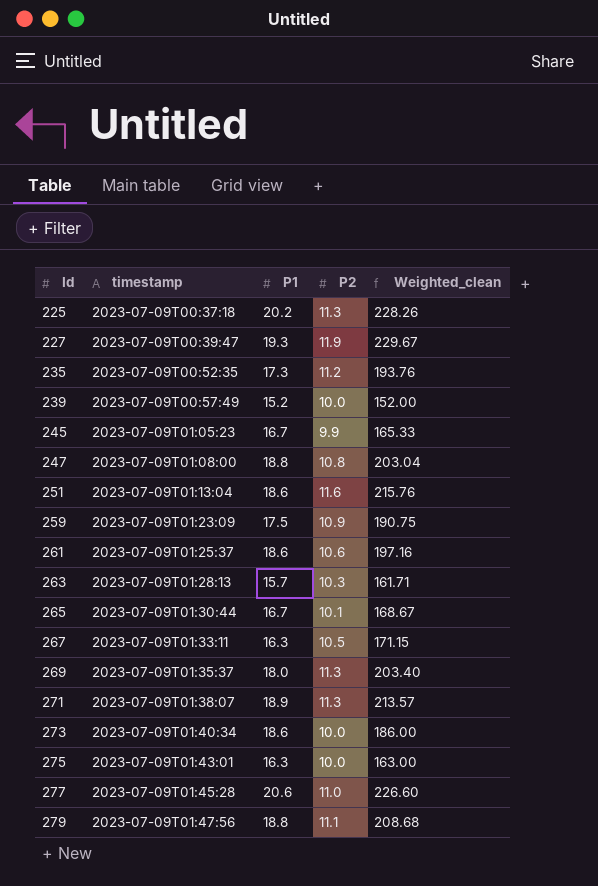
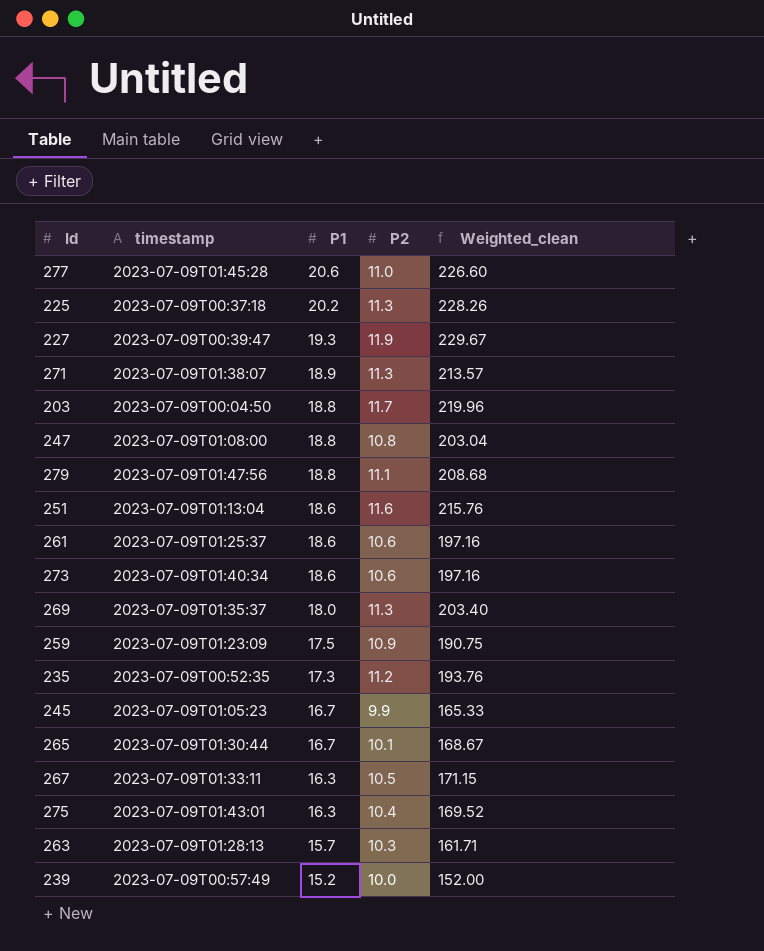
row order: Id ascending -> P1 descending
row 203: none -> 2023-07-09T00:04:50 | 18.8 | 11.7 | 219.96
273 | P2: 10.0 -> 10.6
273 | Weighted_clean: 186.00 -> 197.16
275 | P2: 10.0 -> 10.4
275 | Weighted_clean: 163.00 -> 169.52

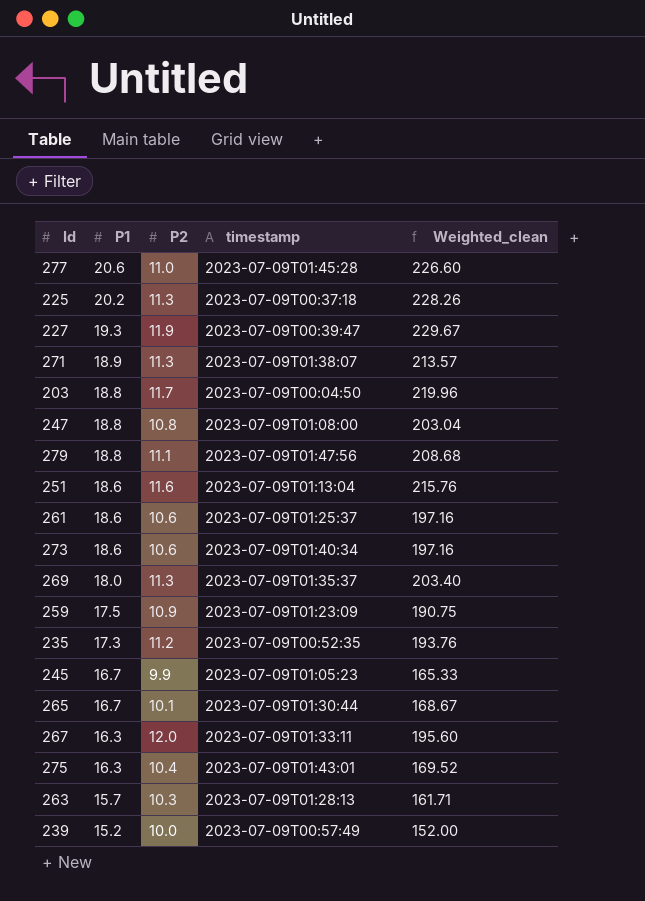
column timestamp | position: 2 -> 4
267 | P2: 10.5 -> 12.0
267 | Weighted_clean: 171.15 -> 195.60

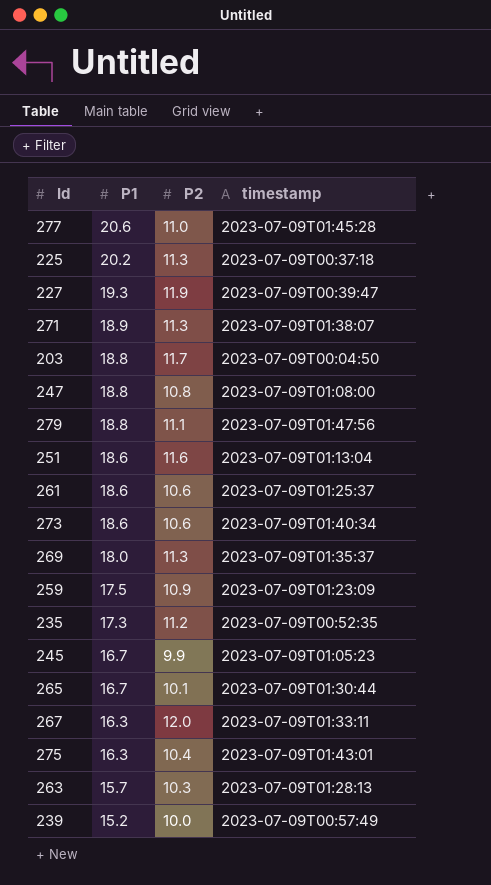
column Weighted_clean | formula: [P1] * [P2] -> none

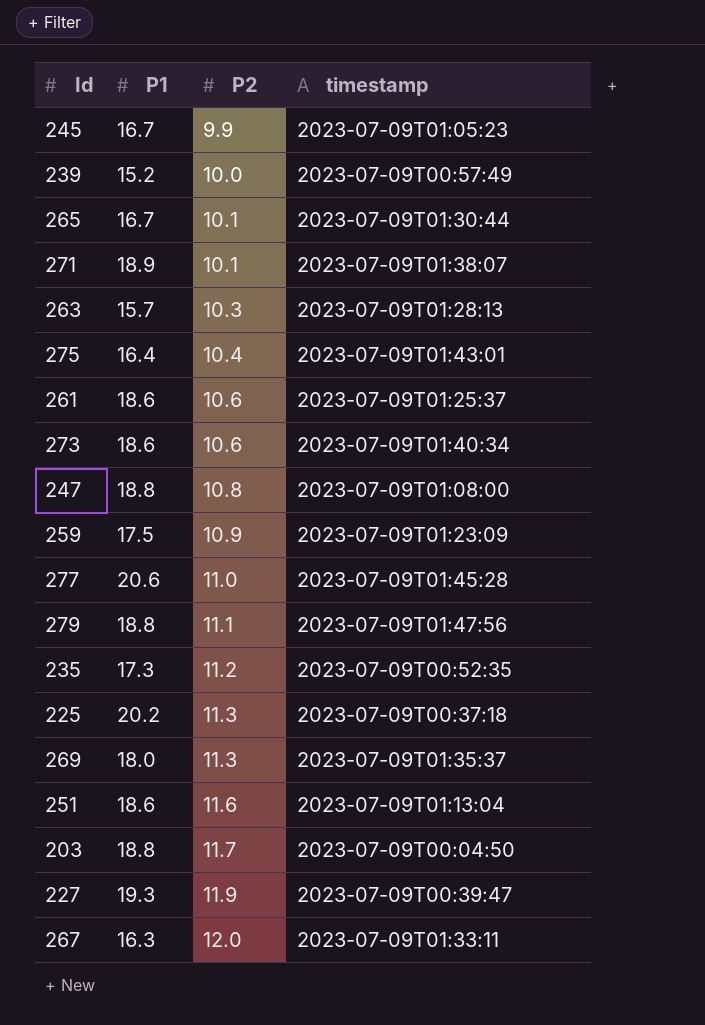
row order: P1 descending -> P2 ascending
271 | P2: 11.3 -> 10.1
275 | P1: 16.3 -> 16.4

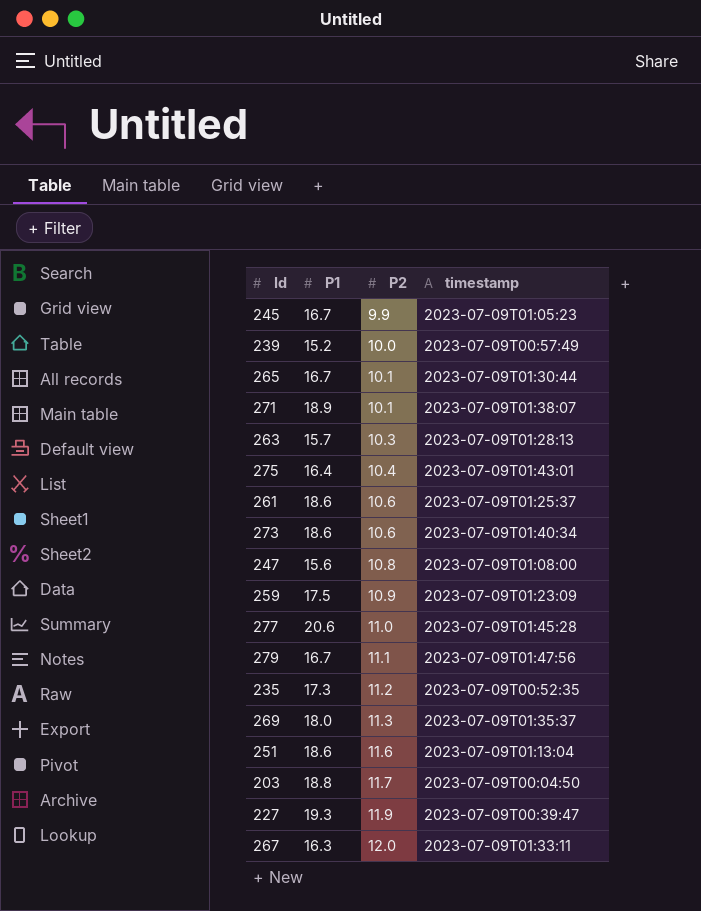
row 225: 20.2 | 11.3 | 2023-07-09T00:37:18 -> none
247 | P1: 18.8 -> 15.6
279 | P1: 18.8 -> 16.7

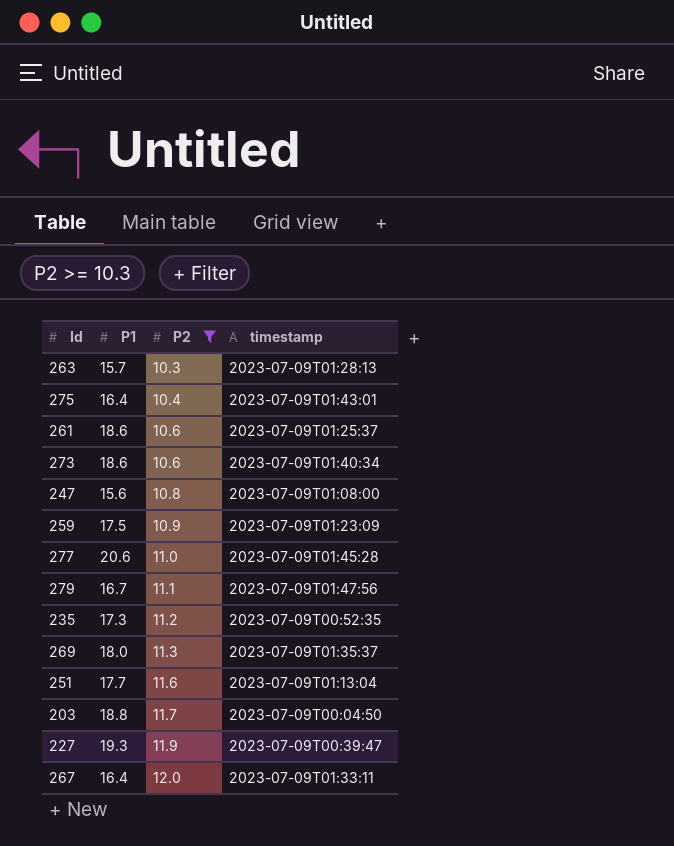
filter: none -> P2 >= 10.3
251 | P1: 18.6 -> 17.7
267 | P1: 16.3 -> 16.4

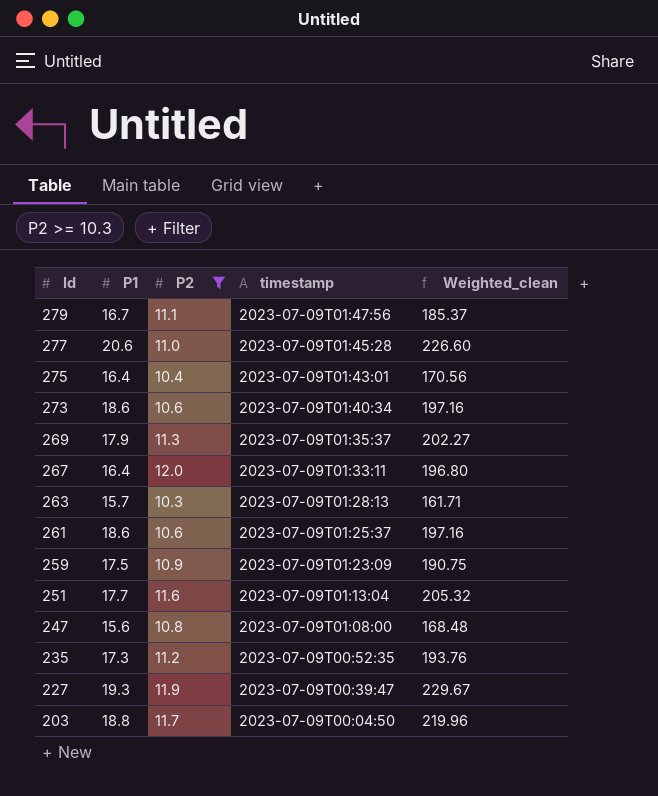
row order: P2 ascending -> Id descending
column Weighted_clean | formula: none -> [P1] * [P2]
269 | P1: 18.0 -> 17.9

